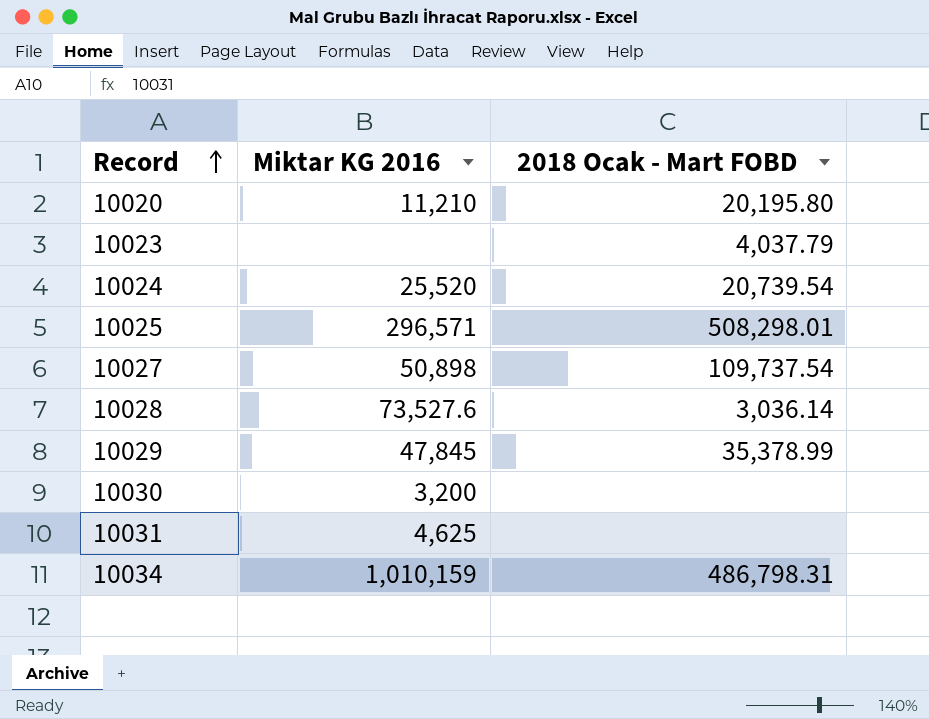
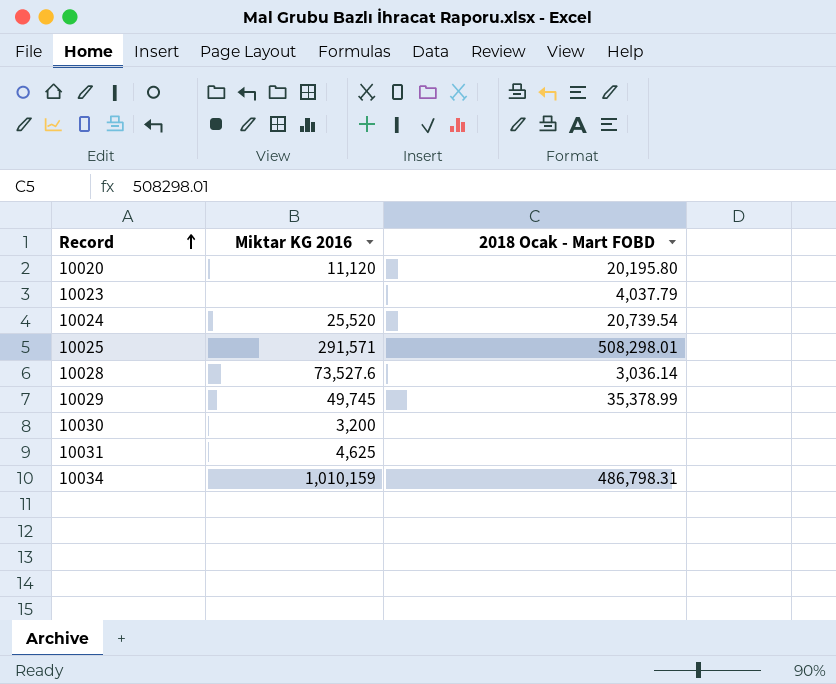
row 10027: 50,898 | 109,737.54 -> none
10020 | Miktar KG 2016: 11,210 -> 11,120
10025 | Miktar KG 2016: 296,571 -> 291,571
10029 | Miktar KG 2016: 47,845 -> 49,745

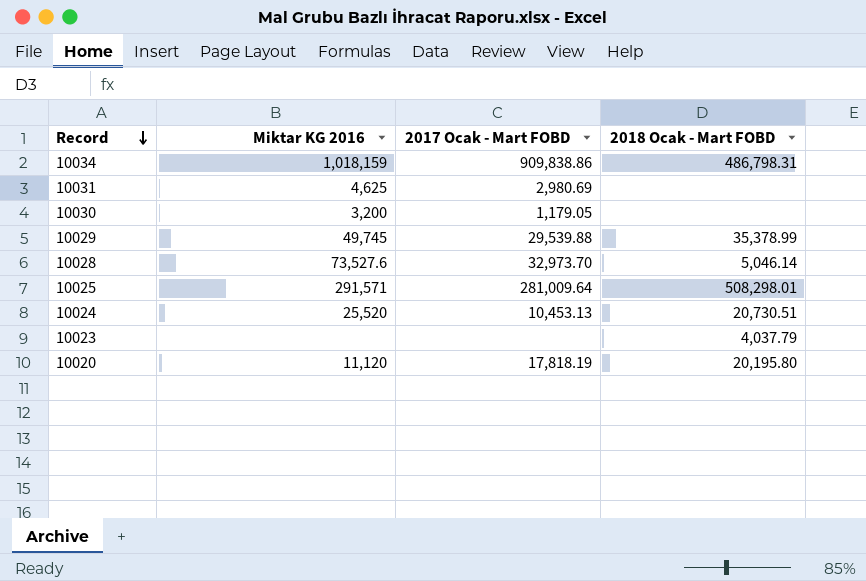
row order: Record ascending -> Record descending
column 2017 Ocak - Mart FOBD | position: none -> 3
10034 | Miktar KG 2016: 1,010,159 -> 1,018,159
10028 | 2018 Ocak - Mart FOBD: 3,036.14 -> 5,046.14
10024 | 2018 Ocak - Mart FOBD: 20,739.54 -> 20,730.51

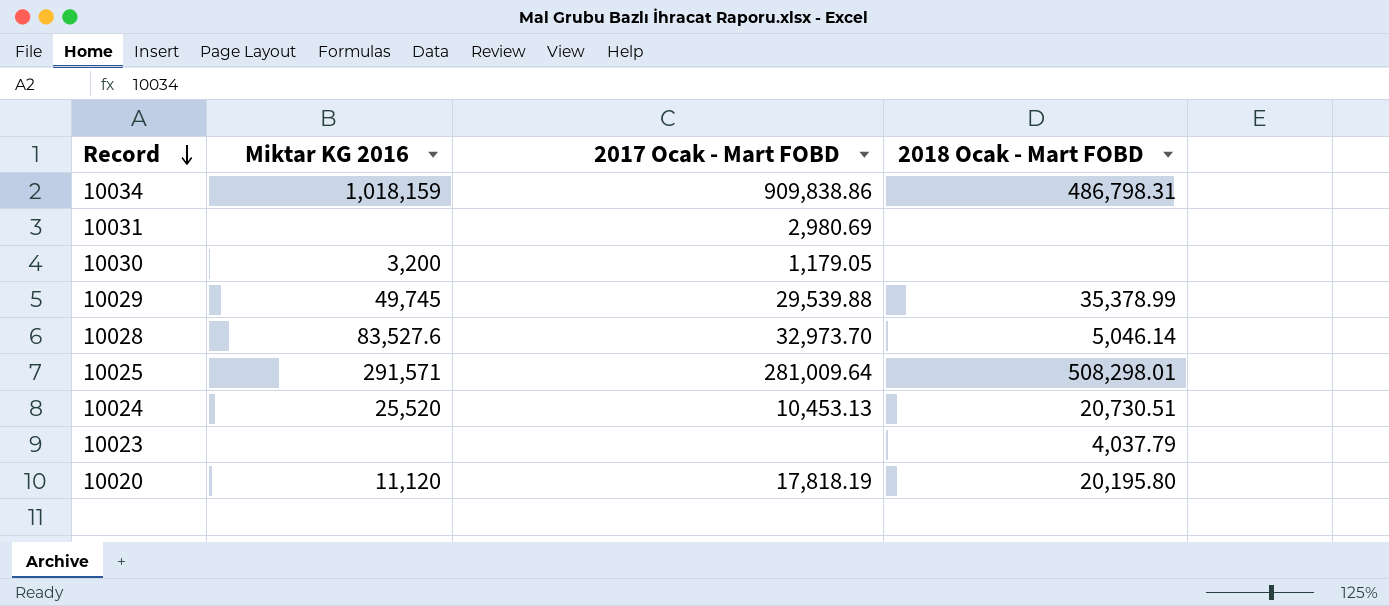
10031 | Miktar KG 2016: 4,625 -> none
10028 | Miktar KG 2016: 73,527.6 -> 83,527.6

